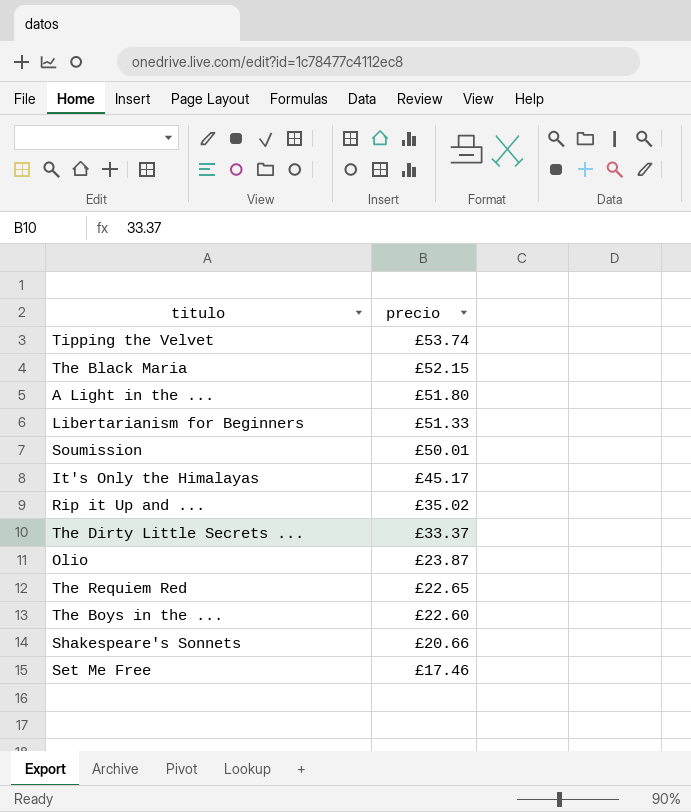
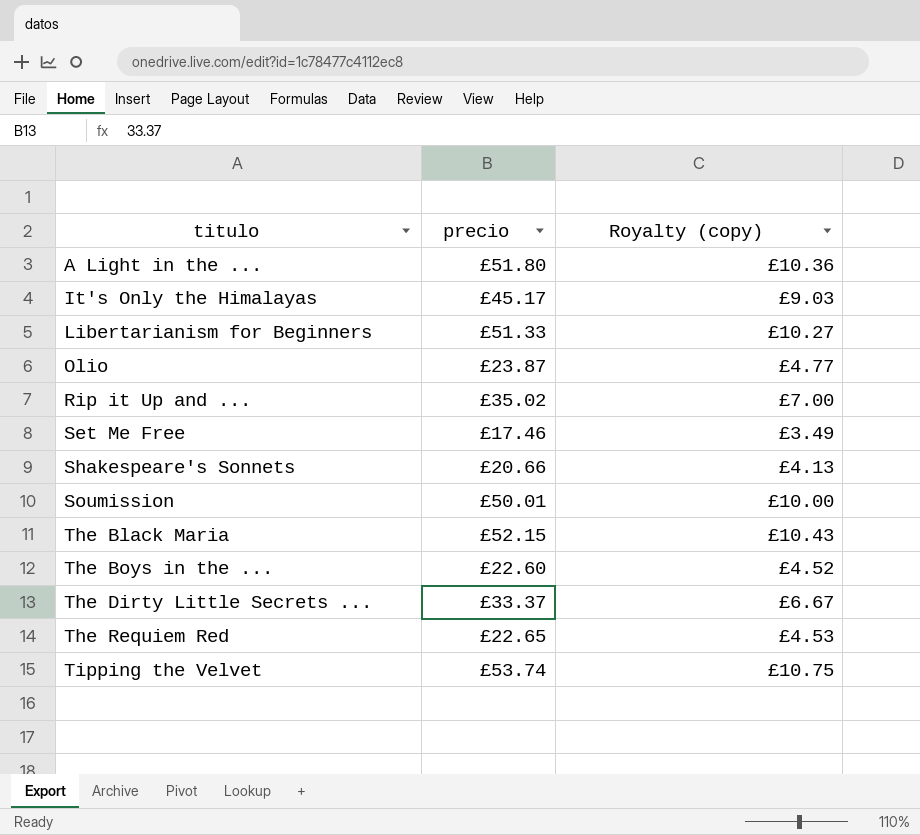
row order: precio descending -> titulo ascending
column Royalty (copy) | formula: none -> [precio] * 0.2

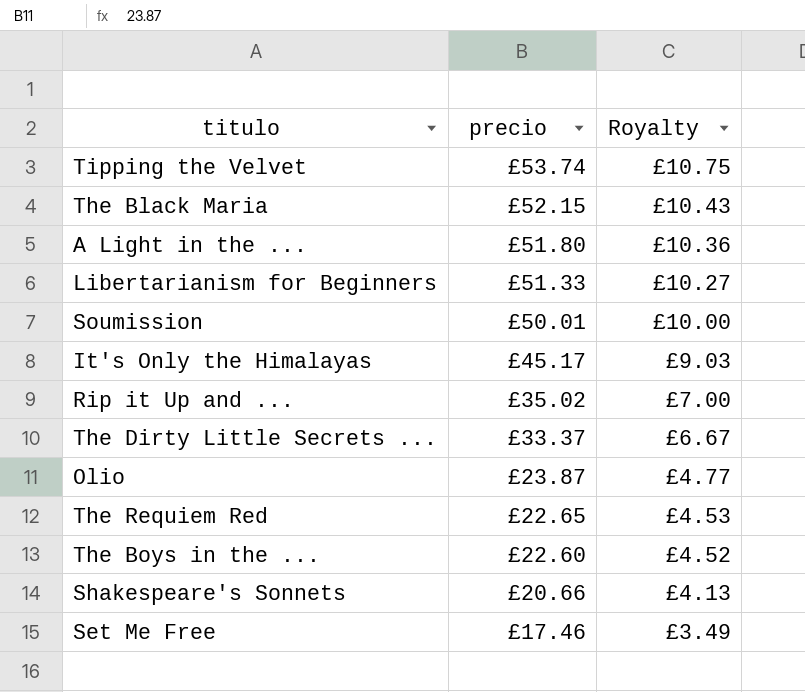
row order: titulo ascending -> precio descending
column name: Royalty (copy) -> Royalty

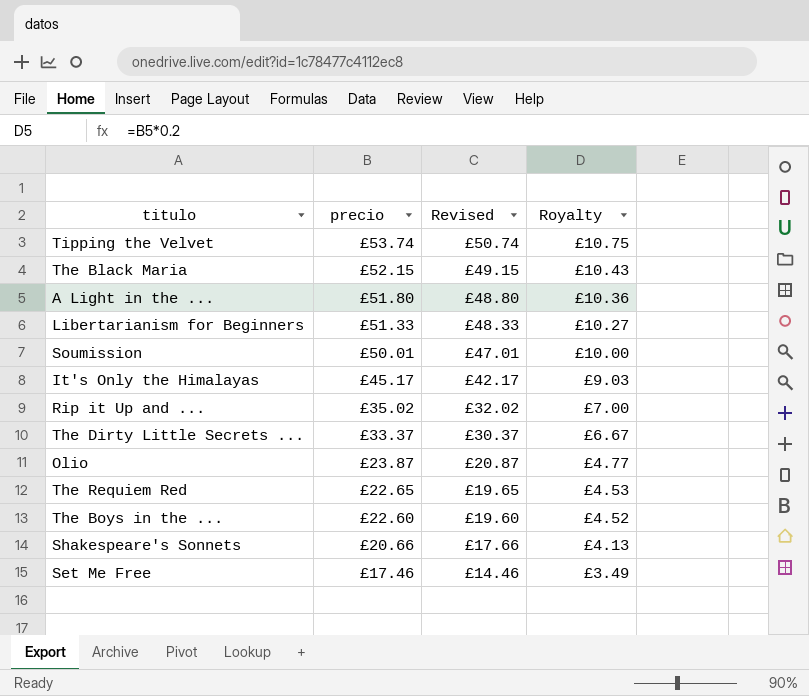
column Revised | formula: none -> [precio] - 3

